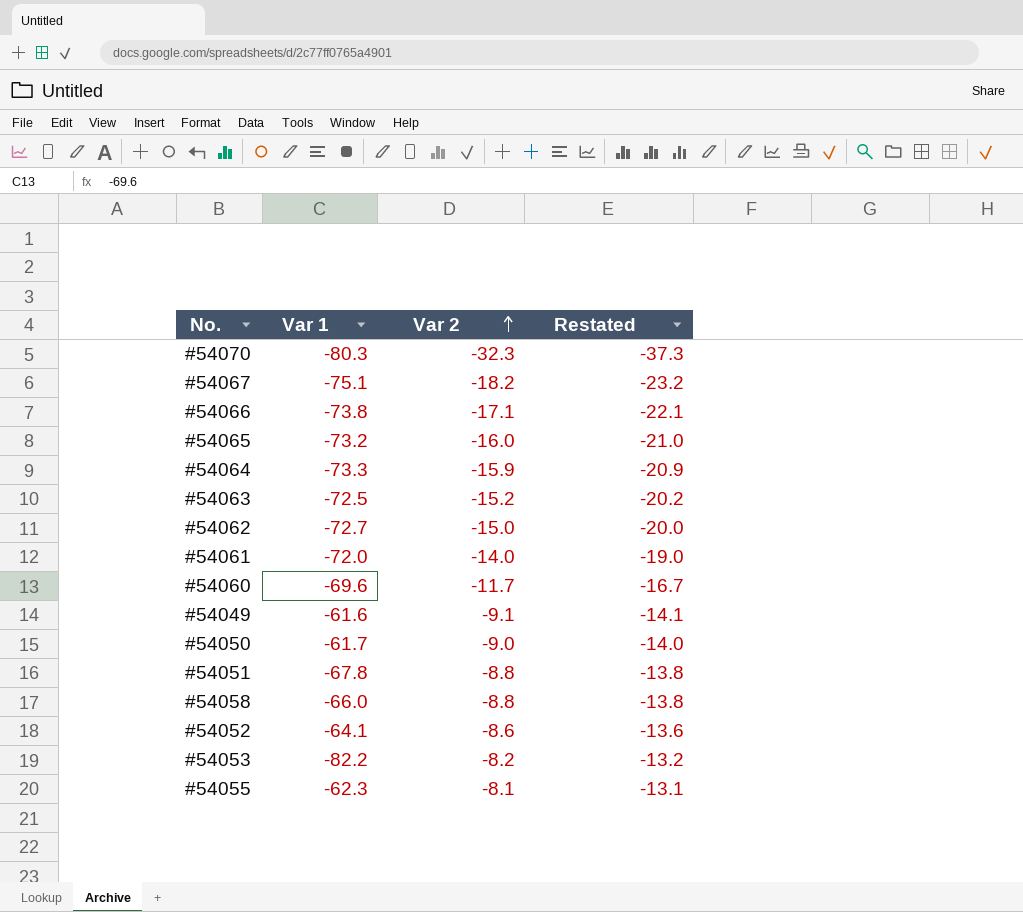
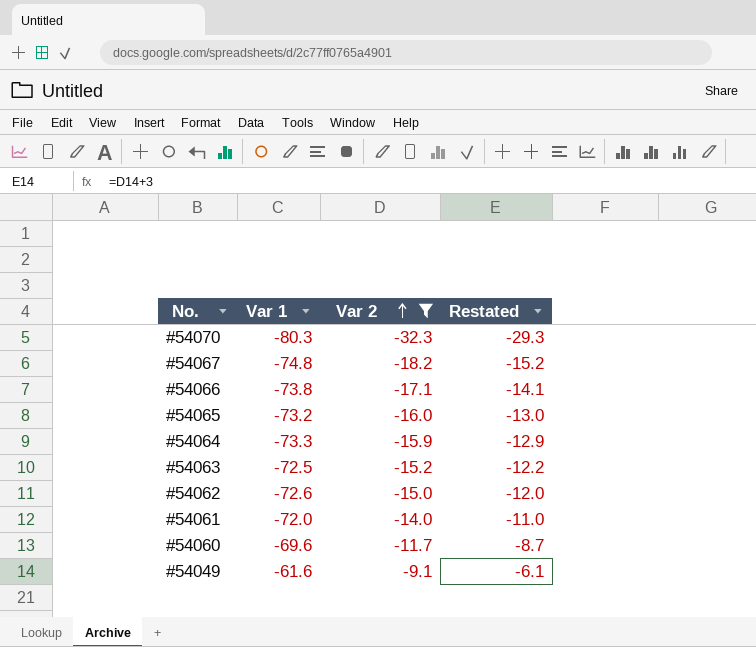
filter: none -> Var 2 <= -9.1
column Restated | formula: [Var 2] - 5 -> [Var 2] + 3
#54067 | Var 1: -75.1 -> -74.8
#54062 | Var 1: -72.7 -> -72.6

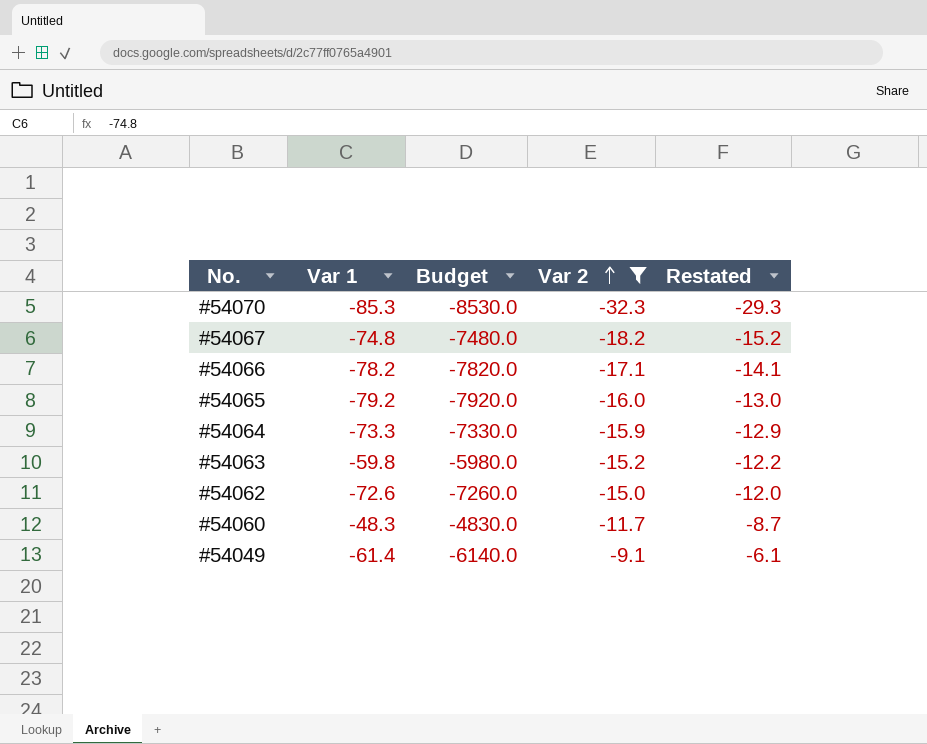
column Budget | formula: none -> [Var 1] * 100
row #54061: -72.0 | -14.0 | -11.0 -> none
#54070 | Var 1: -80.3 -> -85.3
#54066 | Var 1: -73.8 -> -78.2
#54065 | Var 1: -73.2 -> -79.2
#54063 | Var 1: -72.5 -> -59.8
#54060 | Var 1: -69.6 -> -48.3
#54049 | Var 1: -61.6 -> -61.4

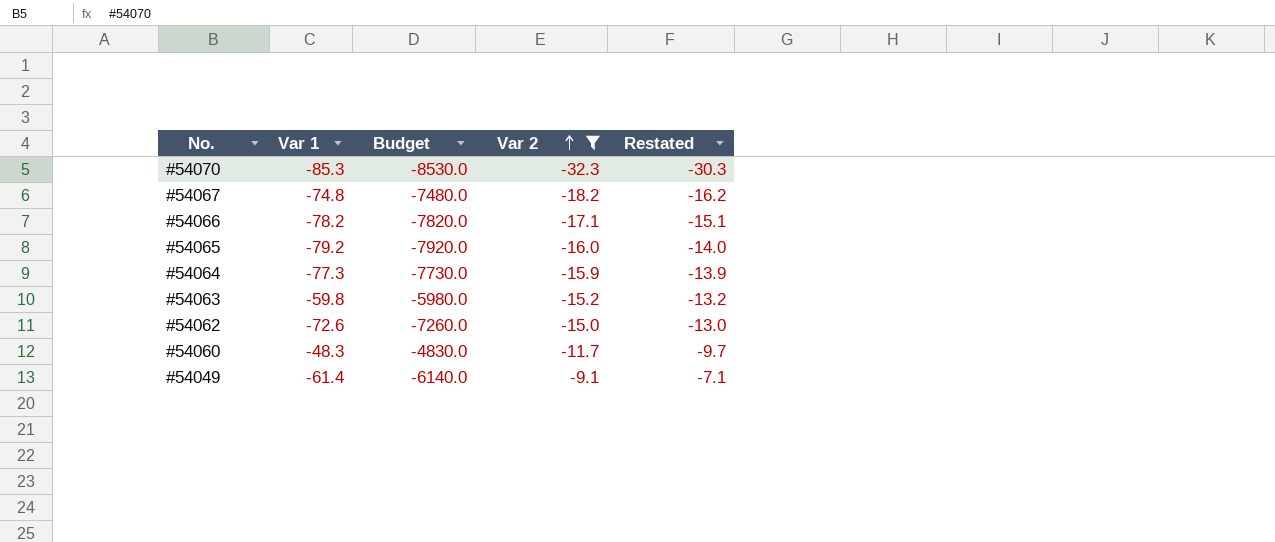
column Restated | formula: [Var 2] + 3 -> [Var 2] + 2
#54064 | Var 1: -73.3 -> -77.3
#54064 | Budget: -7330.0 -> -7730.0

